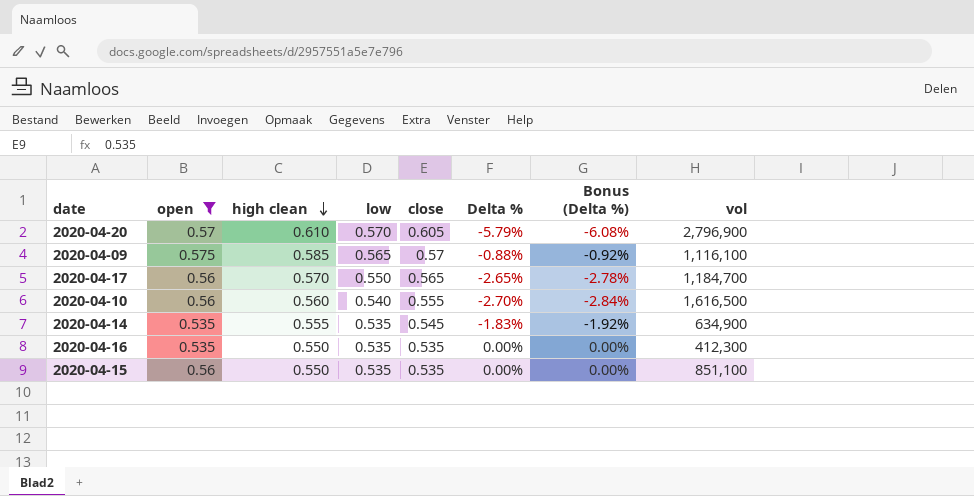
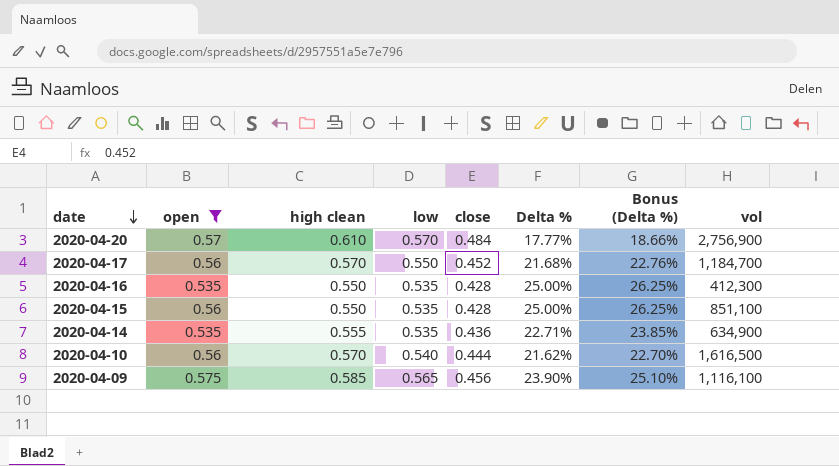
row order: high clean descending -> date descending
2020-04-20 | close: 0.605 -> 0.484
2020-04-20 | Delta %: -5.79% -> 17.77%
2020-04-20 | Bonus (Delta %): -6.08% -> 18.66%
2020-04-20 | vol: 2,796,900 -> 2,756,900
2020-04-17 | close: 0.565 -> 0.452
2020-04-17 | Delta %: -2.65% -> 21.68%
2020-04-17 | Bonus (Delta %): -2.78% -> 22.76%
2020-04-16 | close: 0.535 -> 0.428
2020-04-16 | Delta %: 0.00% -> 25.00%
2020-04-16 | Bonus (Delta %): 0.00% -> 26.25%
2020-04-15 | close: 0.535 -> 0.428
2020-04-15 | Delta %: 0.00% -> 25.00%
2020-04-15 | Bonus (Delta %): 0.00% -> 26.25%
2020-04-14 | close: 0.545 -> 0.436
2020-04-14 | Delta %: -1.83% -> 22.71%
2020-04-14 | Bonus (Delta %): -1.92% -> 23.85%
2020-04-10 | high clean: 0.560 -> 0.570
2020-04-10 | close: 0.555 -> 0.444
2020-04-10 | Delta %: -2.70% -> 21.62%
2020-04-10 | Bonus (Delta %): -2.84% -> 22.70%
2020-04-09 | close: 0.57 -> 0.456
2020-04-09 | Delta %: -0.88% -> 23.90%
2020-04-09 | Bonus (Delta %): -0.92% -> 25.10%

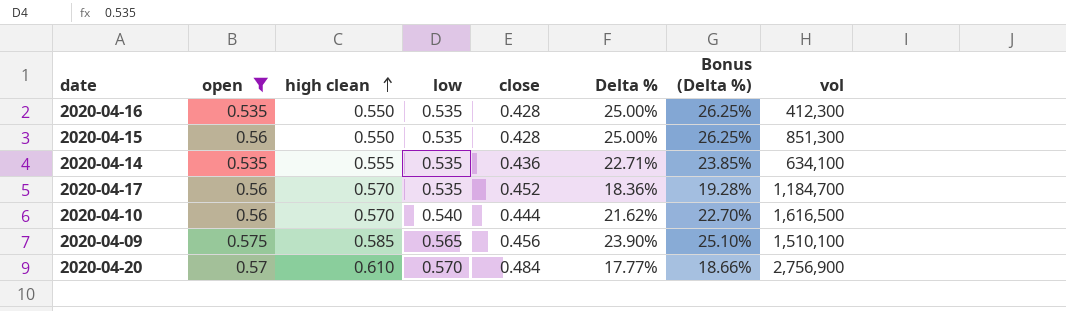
row order: date descending -> high clean ascending
2020-04-15 | vol: 851,100 -> 851,300
2020-04-14 | vol: 634,900 -> 634,100
2020-04-17 | low: 0.550 -> 0.535
2020-04-17 | Delta %: 21.68% -> 18.36%
2020-04-17 | Bonus (Delta %): 22.76% -> 19.28%
2020-04-09 | vol: 1,116,100 -> 1,510,100

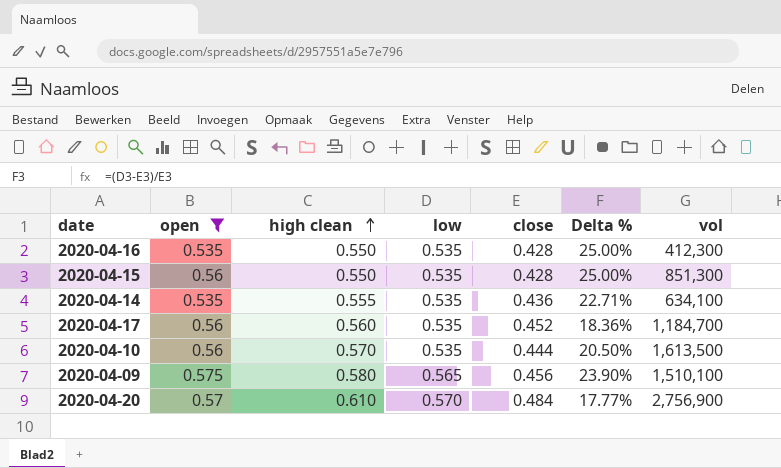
column Bonus (Delta %) | formula: [Delta %] * 1.05 -> none
2020-04-17 | high clean: 0.570 -> 0.560
2020-04-10 | low: 0.540 -> 0.535
2020-04-10 | Delta %: 21.62% -> 20.50%
2020-04-10 | vol: 1,616,500 -> 1,613,500
2020-04-09 | high clean: 0.585 -> 0.580

